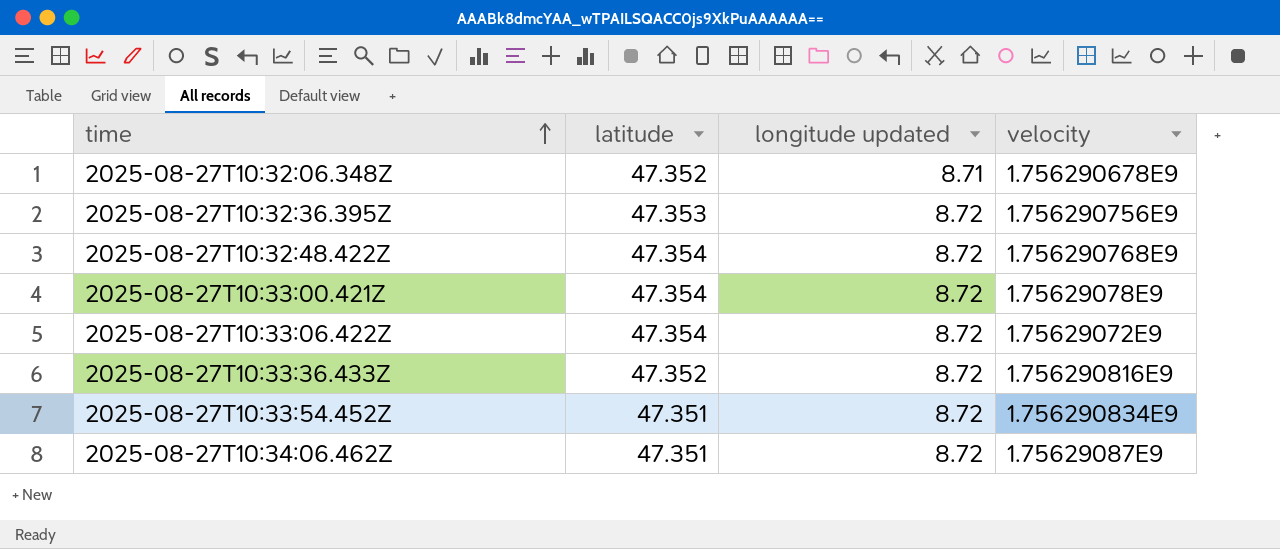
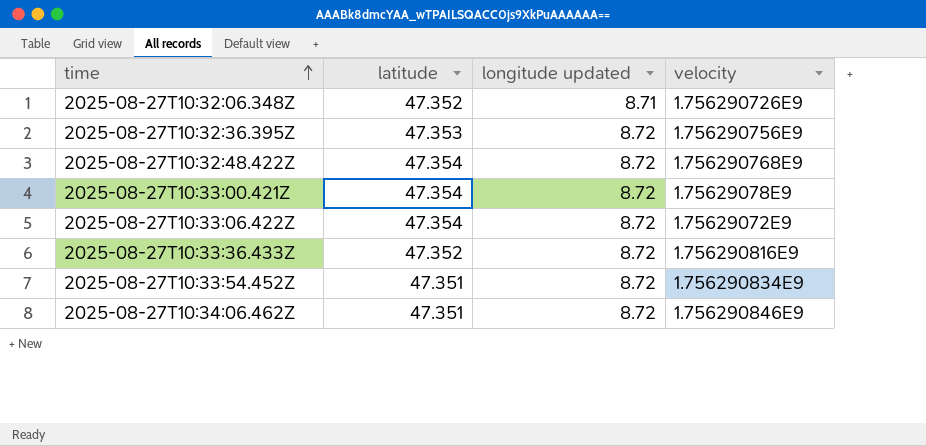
2025-08-27T10:32:06.348Z | velocity: 1.756290678E9 -> 1.756290726E9
2025-08-27T10:34:06.462Z | velocity: 1.75629087E9 -> 1.756290846E9

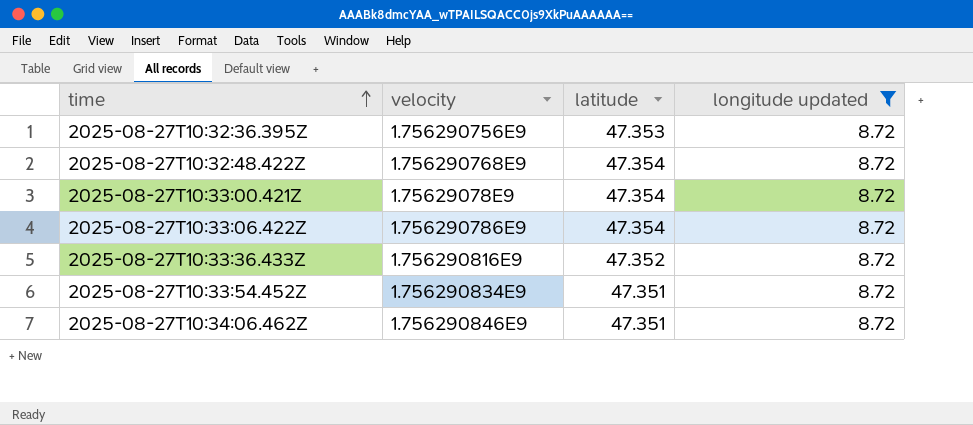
filter: none -> longitude updated = 8.72
column velocity | position: 4 -> 2
2025-08-27T10:33:06.422Z | velocity: 1.75629072E9 -> 1.756290786E9

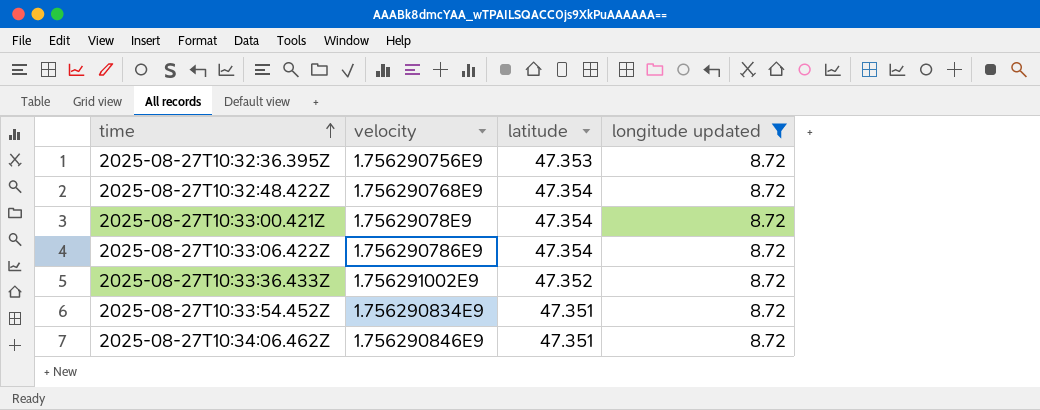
2025-08-27T10:33:36.433Z | velocity: 1.756290816E9 -> 1.756291002E9

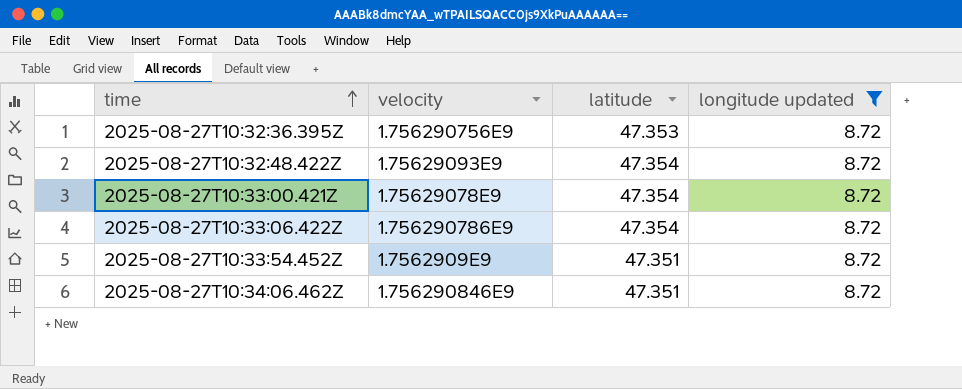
row 2025-08-27T10:33:36.433Z: 1.756291002E9 | 47.352 | 8.72 -> none
2025-08-27T10:32:48.422Z | velocity: 1.756290768E9 -> 1.75629093E9
2025-08-27T10:33:54.452Z | velocity: 1.756290834E9 -> 1.7562909E9

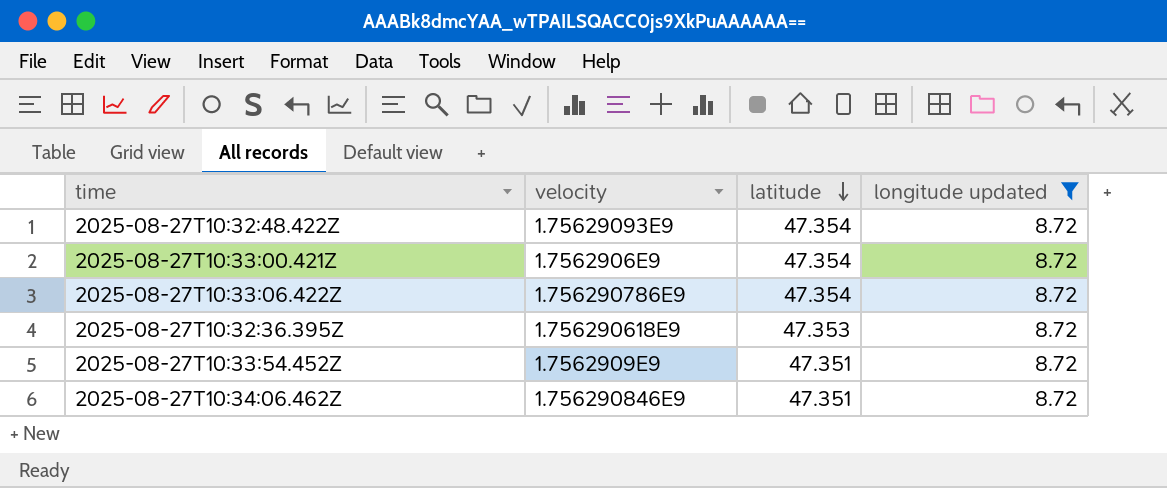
row order: time ascending -> latitude descending
2025-08-27T10:33:00.421Z | velocity: 1.75629078E9 -> 1.7562906E9
2025-08-27T10:32:36.395Z | velocity: 1.756290756E9 -> 1.756290618E9

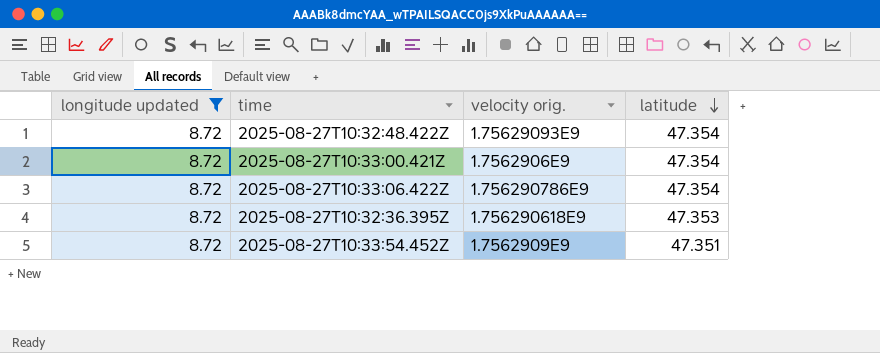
column longitude updated | position: 4 -> 1
column name: velocity -> velocity orig.
row 2025-08-27T10:34:06.462Z: 1.756290846E9 | 47.351 | 8.72 -> none

